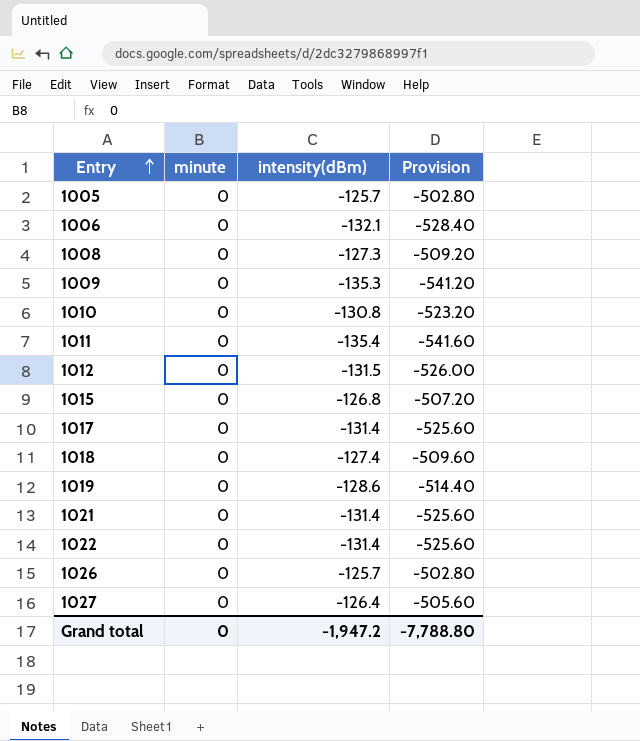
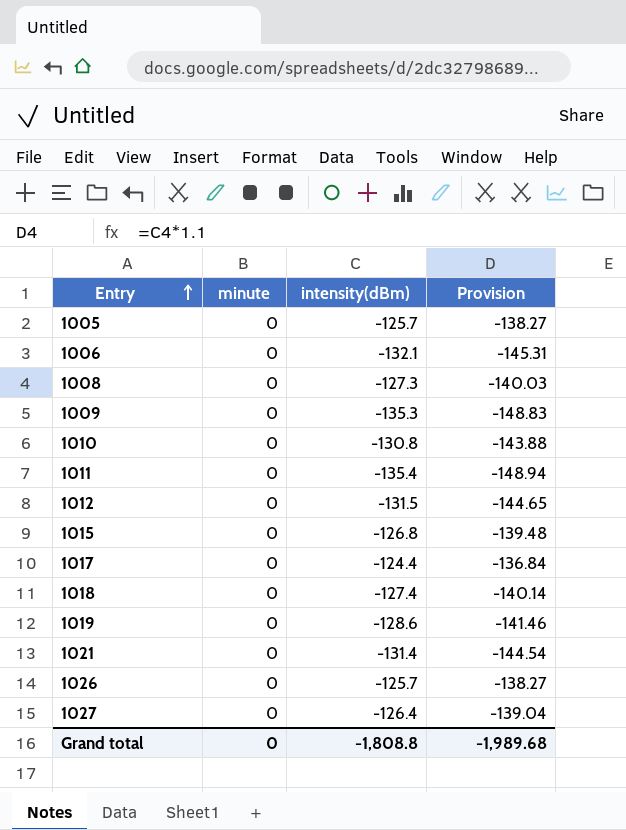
column Provision | formula: [intensity(dBm)] * 4 -> [intensity(dBm)] * 1.1
row 1022: 0 | -131.4 | -525.60 -> none
1017 | intensity(dBm): -131.4 -> -124.4
Grand total | intensity(dBm): -1,947.2 -> -1,808.8
Grand total | Provision: -7,788.80 -> -1,989.68

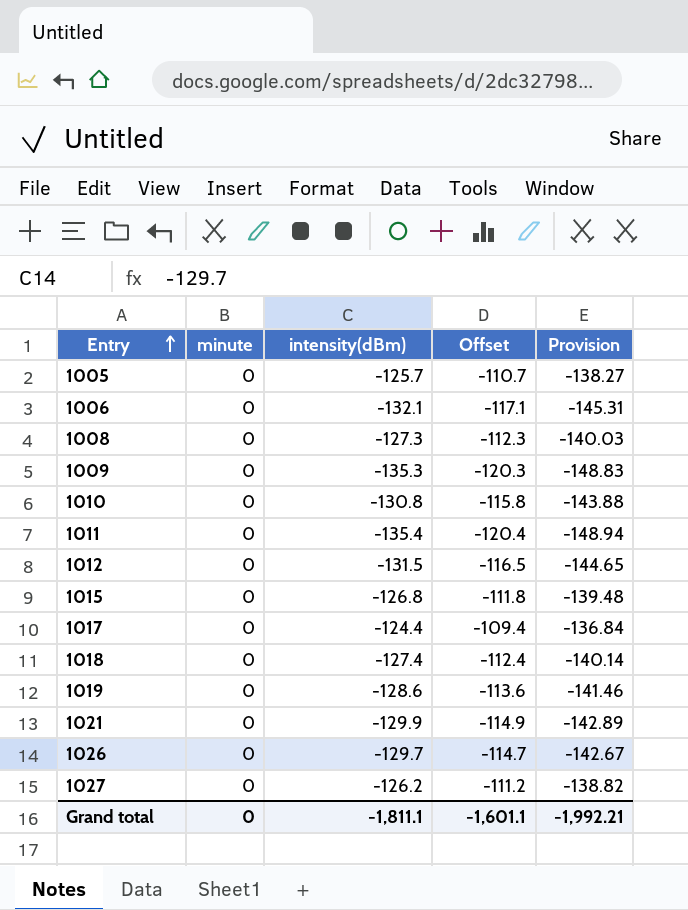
column Offset | formula: none -> [intensity(dBm)] + 15
1021 | intensity(dBm): -131.4 -> -129.9
1021 | Provision: -144.54 -> -142.89
1026 | intensity(dBm): -125.7 -> -129.7
1026 | Provision: -138.27 -> -142.67
1027 | intensity(dBm): -126.4 -> -126.2
1027 | Provision: -139.04 -> -138.82
Grand total | intensity(dBm): -1,808.8 -> -1,811.1
Grand total | Provision: -1,989.68 -> -1,992.21

